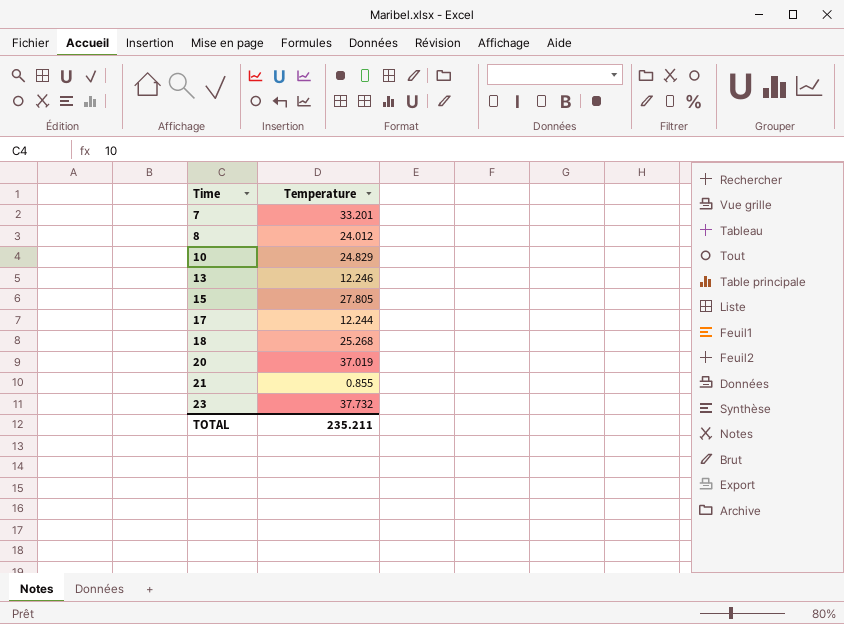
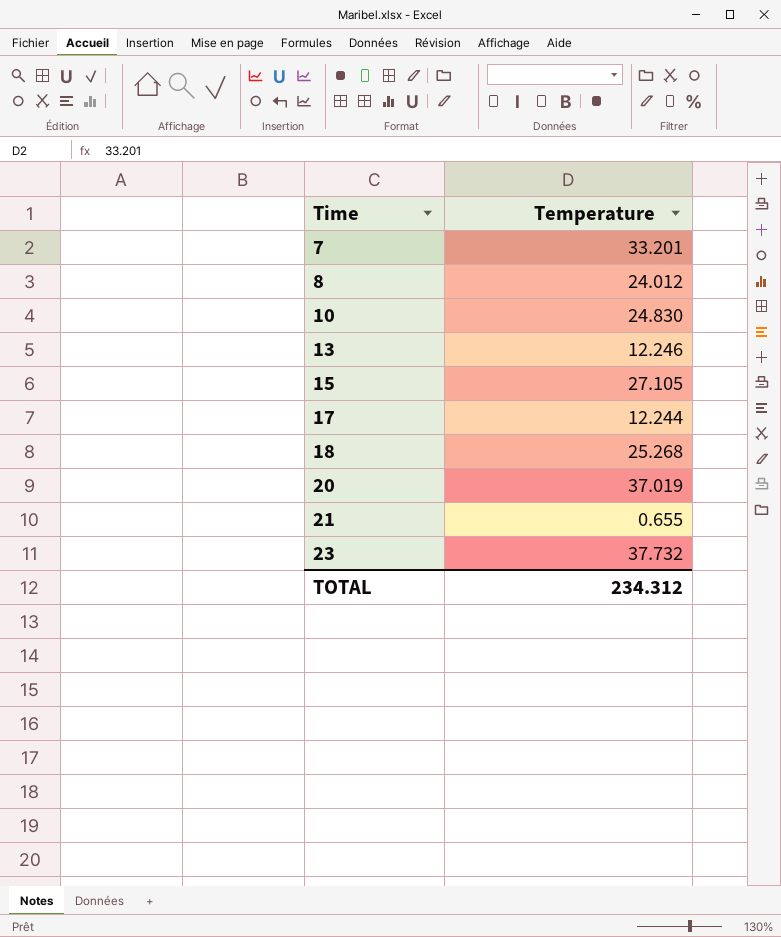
10 | Temperature: 24.829 -> 24.830
15 | Temperature: 27.805 -> 27.105
21 | Temperature: 0.855 -> 0.655
TOTAL | Temperature: 235.211 -> 234.312

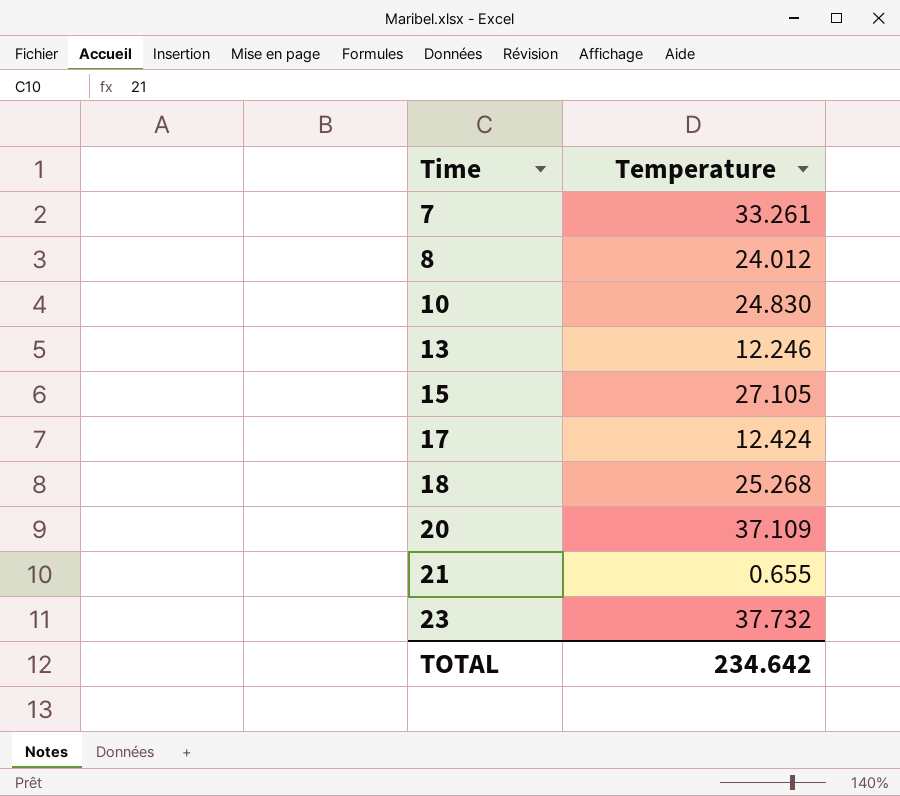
7 | Temperature: 33.201 -> 33.261
17 | Temperature: 12.244 -> 12.424
20 | Temperature: 37.019 -> 37.109
TOTAL | Temperature: 234.312 -> 234.642

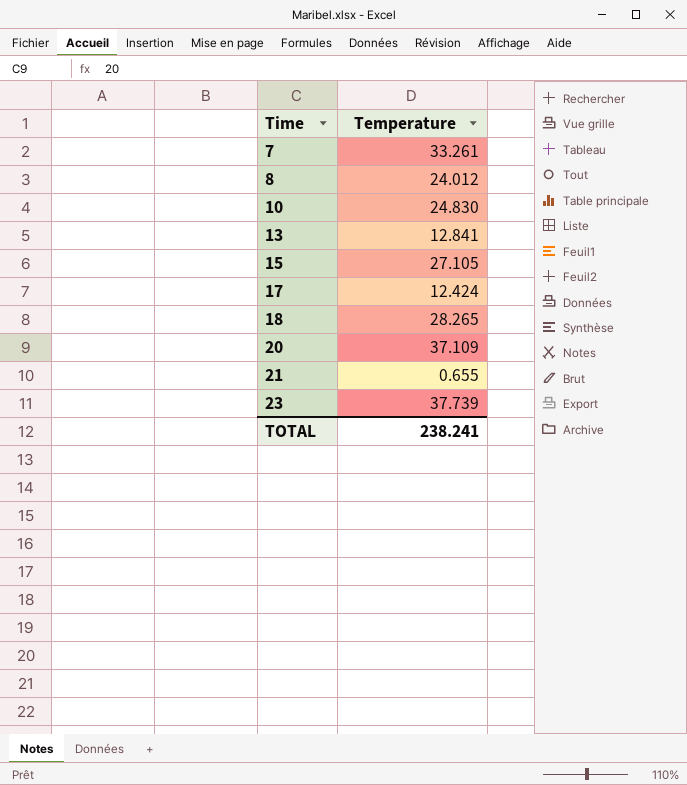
13 | Temperature: 12.246 -> 12.841
18 | Temperature: 25.268 -> 28.265
23 | Temperature: 37.732 -> 37.739
TOTAL | Temperature: 234.642 -> 238.241

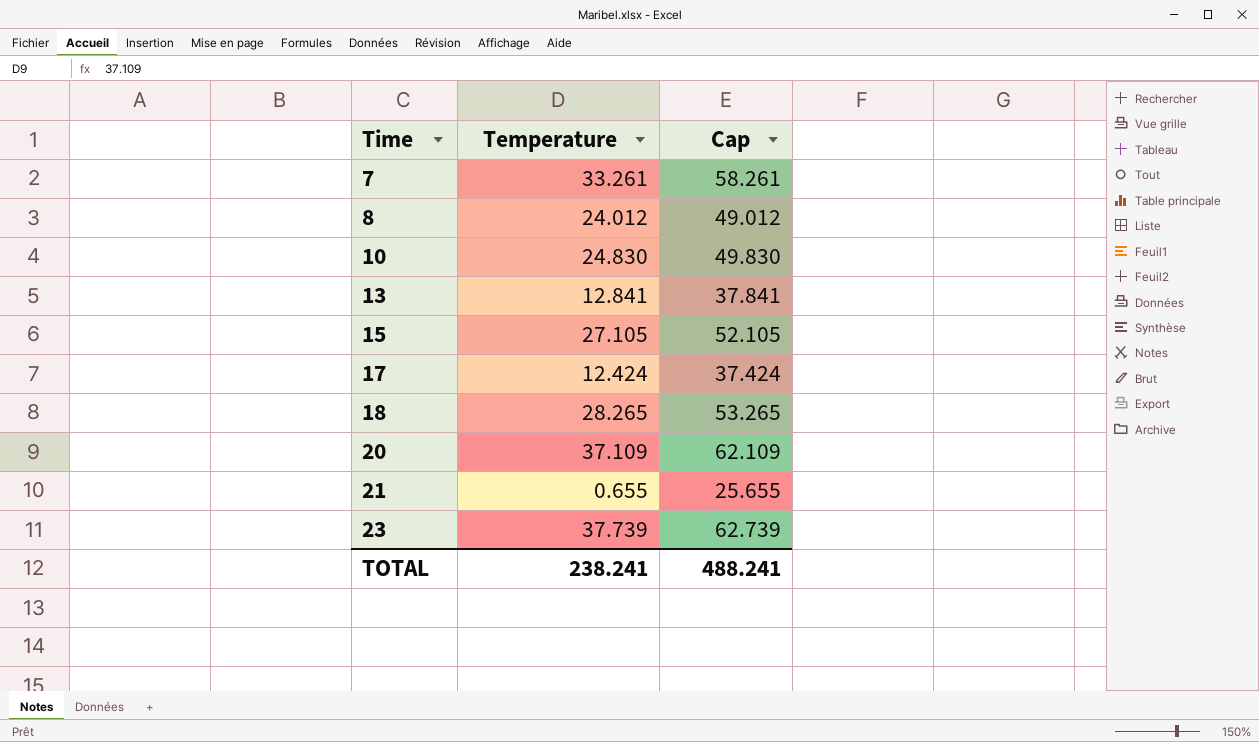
column Cap | formula: none -> [Temperature] + 25

